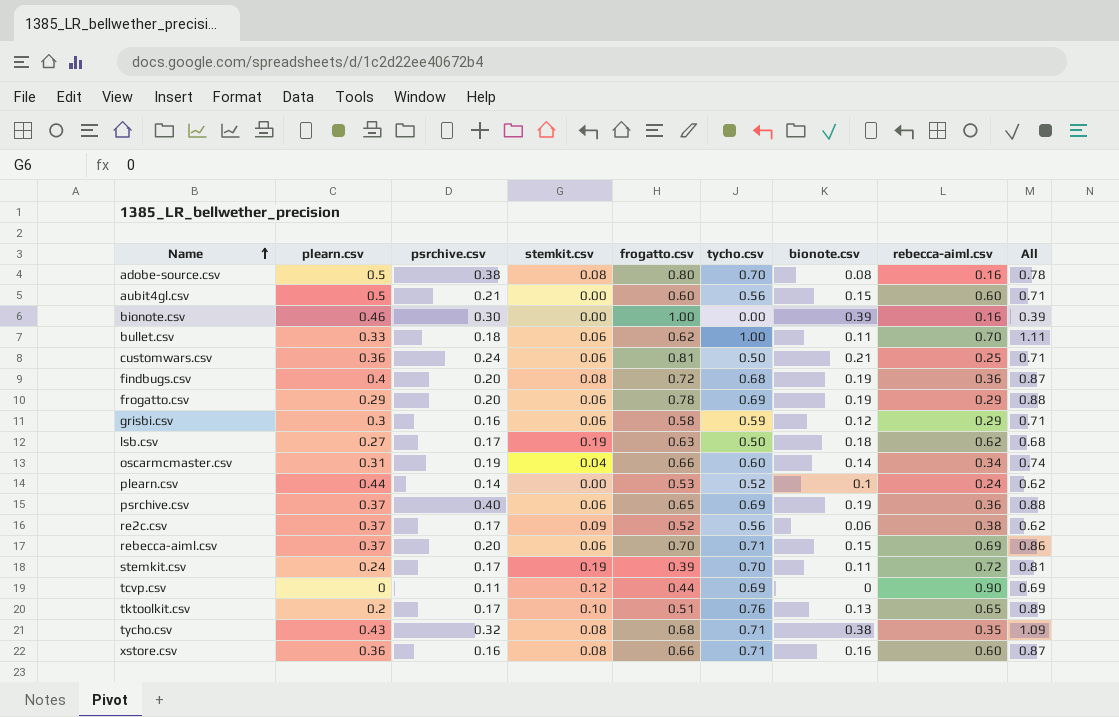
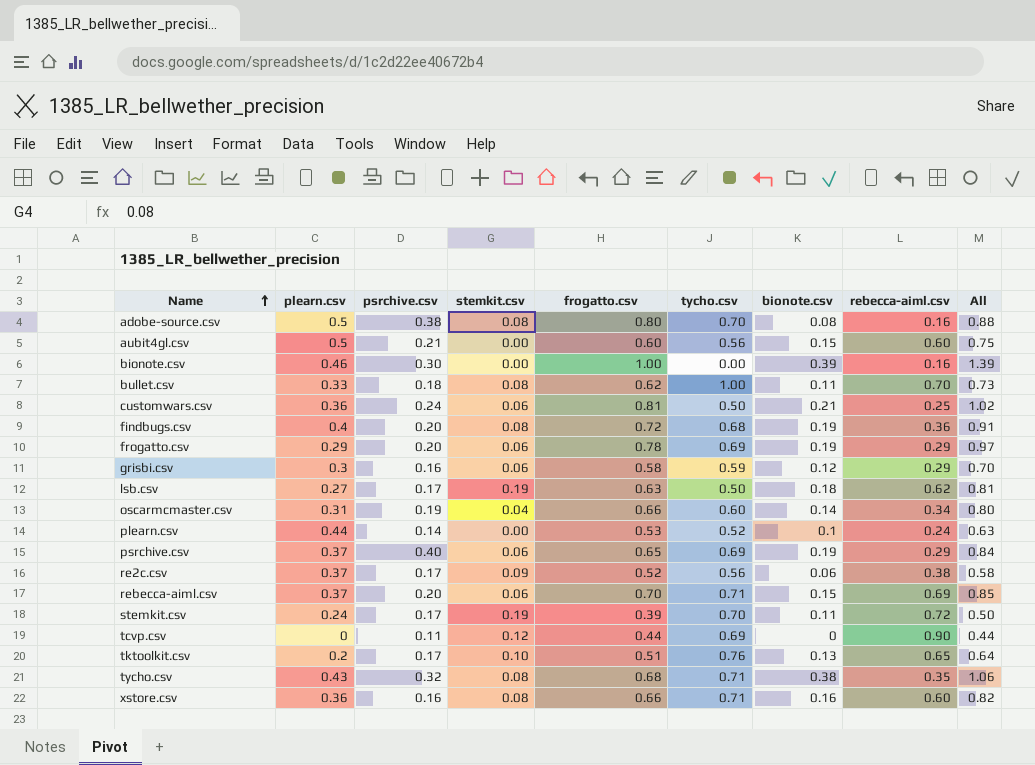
column All | formula: [tycho.csv] + [bionote.csv] -> [frogatto.csv] + [bionote.csv]
bullet.csv | stemkit.csv: 0.06 -> 0.08
psrchive.csv | rebecca-aiml.csv: 0.36 -> 0.29

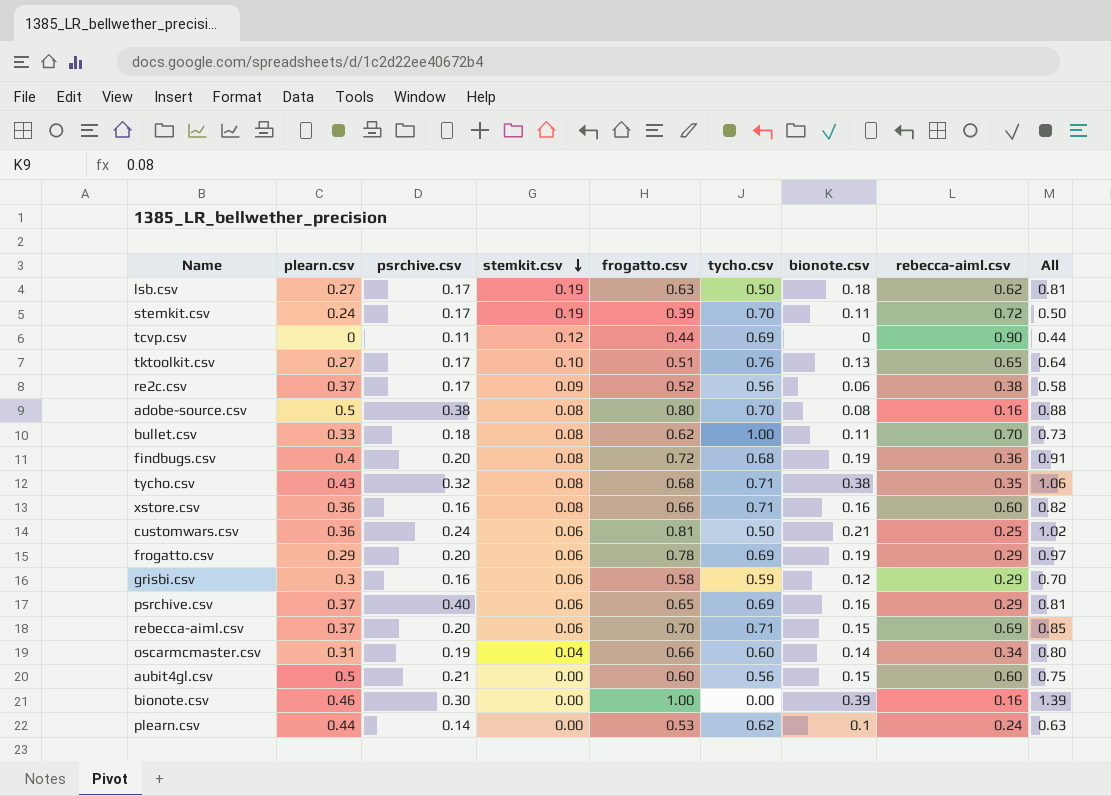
row order: Name ascending -> stemkit.csv descending
tktoolkit.csv | plearn.csv: 0.2 -> 0.27
psrchive.csv | bionote.csv: 0.19 -> 0.16
psrchive.csv | All: 0.84 -> 0.81
plearn.csv | tycho.csv: 0.52 -> 0.62

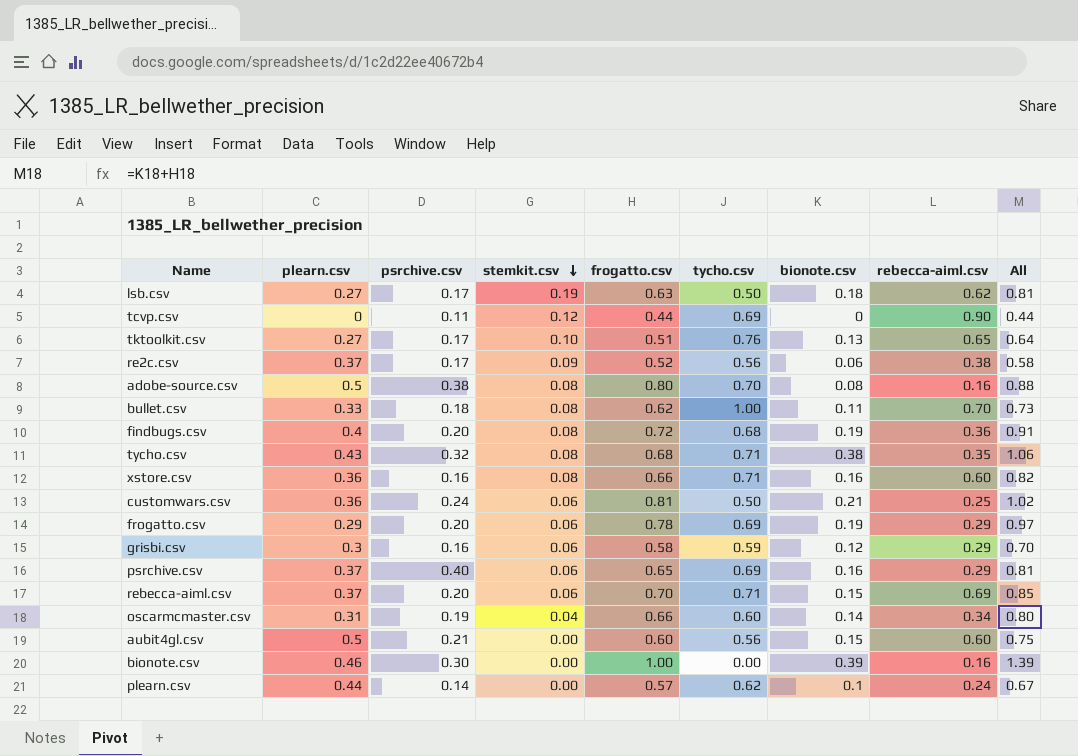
row stemkit.csv: 0.24 | 0.17 | 0.19 | 0.39 | 0.70 | 0.11 | 0.72 | 0.50 -> none
plearn.csv | frogatto.csv: 0.53 -> 0.57
plearn.csv | All: 0.63 -> 0.67

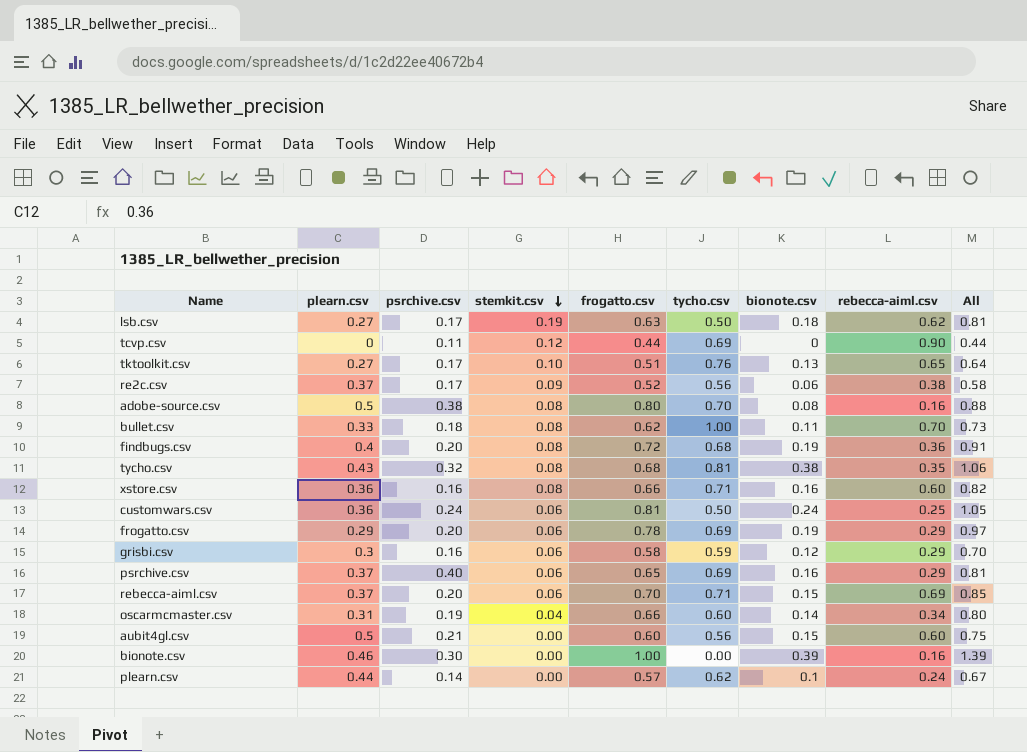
tycho.csv | tycho.csv: 0.71 -> 0.81
customwars.csv | bionote.csv: 0.21 -> 0.24
customwars.csv | All: 1.02 -> 1.05

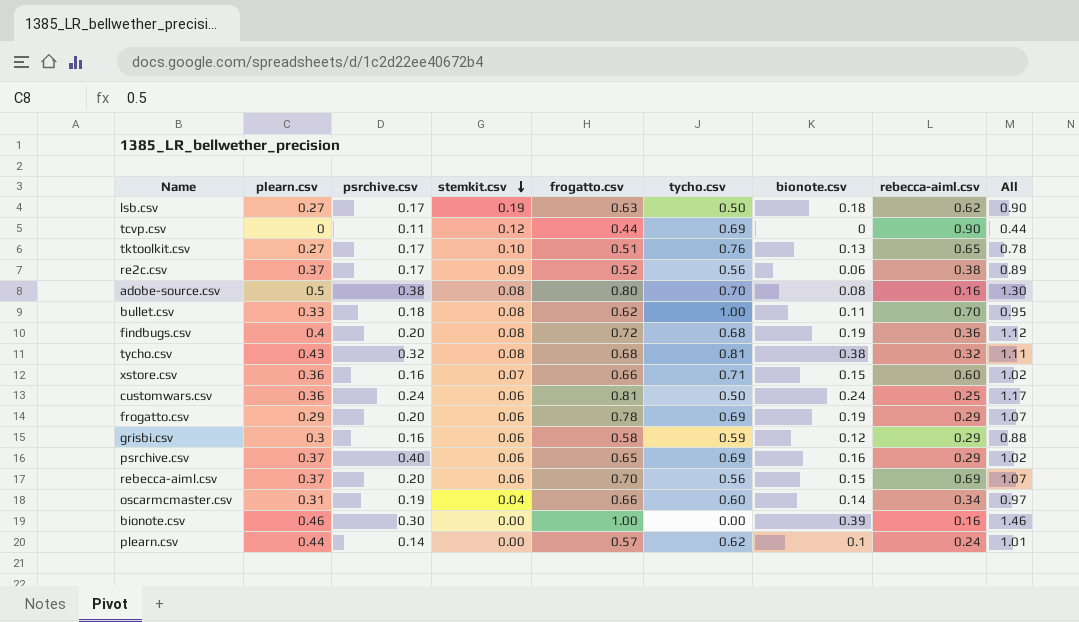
column All | formula: [frogatto.csv] + [bionote.csv] -> [plearn.csv] + [frogatto.csv]
row aubit4gl.csv: 0.5 | 0.21 | 0.00 | 0.60 | 0.56 | 0.15 | 0.60 | 0.75 -> none
tycho.csv | rebecca-aiml.csv: 0.35 -> 0.32
xstore.csv | stemkit.csv: 0.08 -> 0.07
xstore.csv | bionote.csv: 0.16 -> 0.15
rebecca-aiml.csv | tycho.csv: 0.71 -> 0.56

